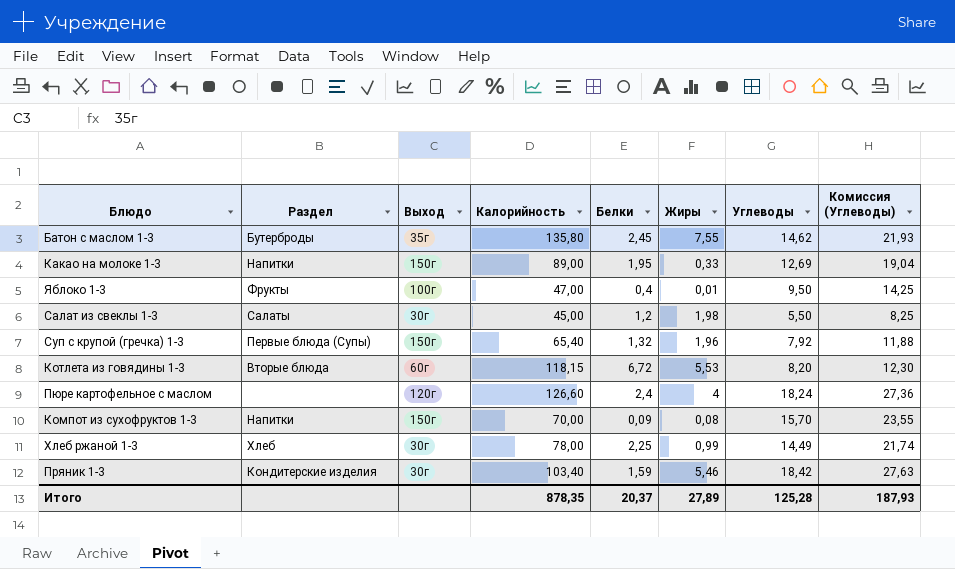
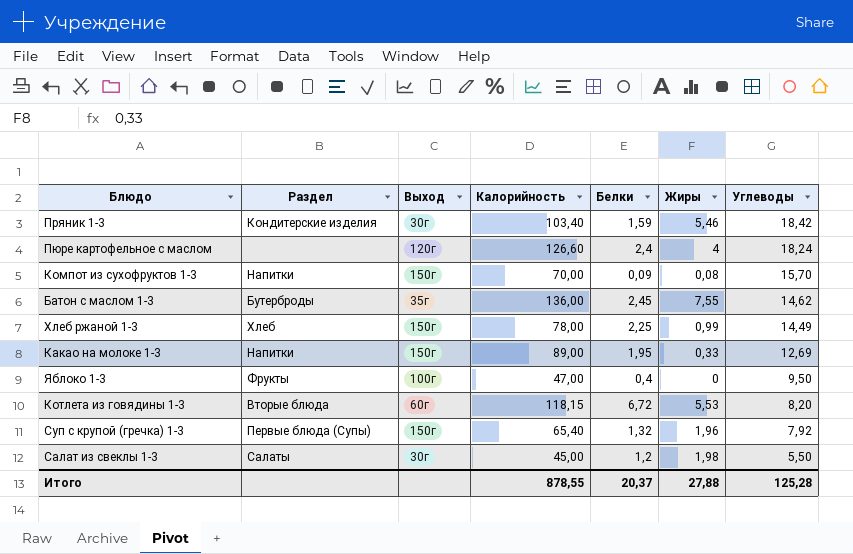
row order: none -> Углеводы descending
column Комиссия (Углеводы) | formula: [Углеводы] * 1,5 -> none
Батон с маслом 1-3 | Калорийность: 135,80 -> 136,00
Хлеб ржаной 1-3 | Выход: 30г -> 150г
Яблоко 1-3 | Жиры: 0,01 -> 0
Итого | Калорийность: 878,35 -> 878,55
Итого | Жиры: 27,89 -> 27,88

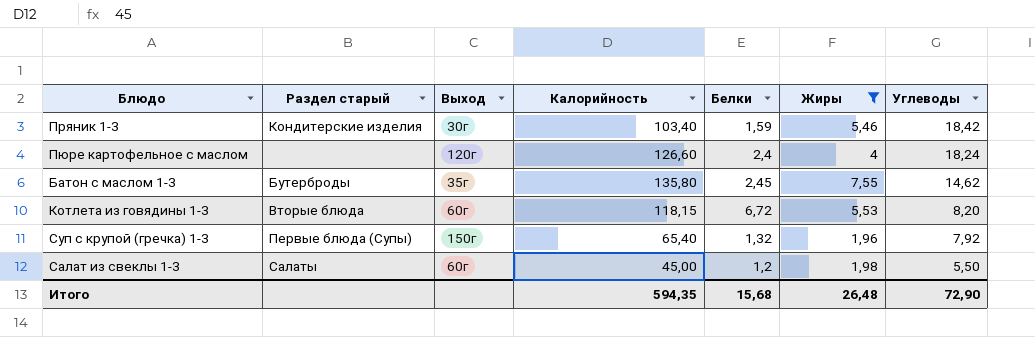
filter: none -> Жиры >= 1,96
column name: Раздел -> Раздел старый
Батон с маслом 1-3 | Калорийность: 136,00 -> 135,80
Салат из свеклы 1-3 | Выход: 30г -> 60г
Итого | Калорийность: 878,55 -> 594,35
Итого | Белки: 20,37 -> 15,68
Итого | Жиры: 27,88 -> 26,48
Итого | Углеводы: 125,28 -> 72,90

